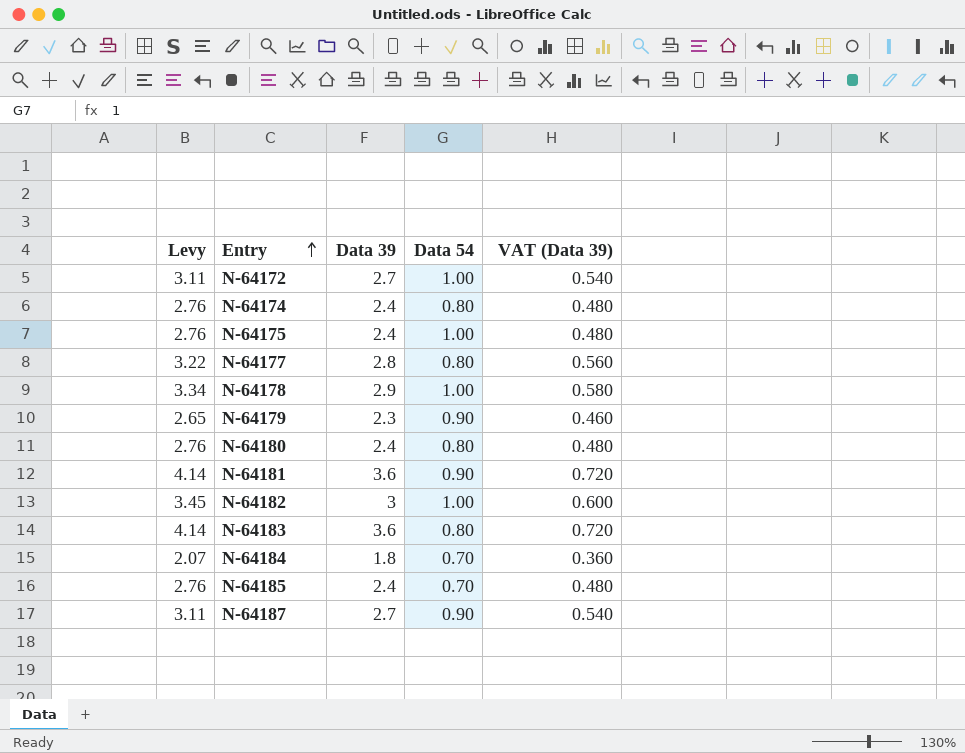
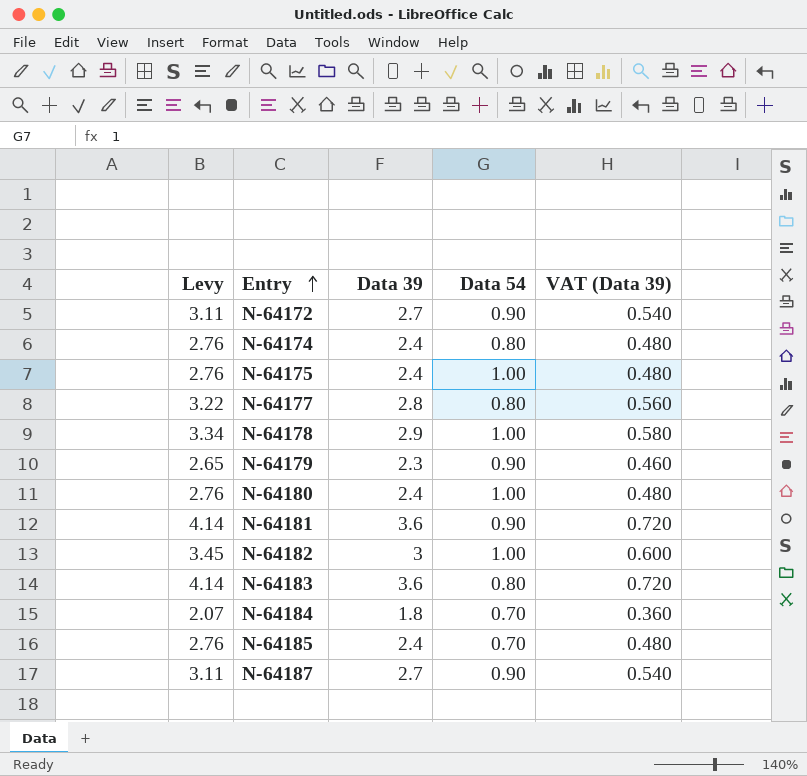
N-64172 | Data 54: 1.00 -> 0.90
N-64180 | Data 54: 0.80 -> 1.00

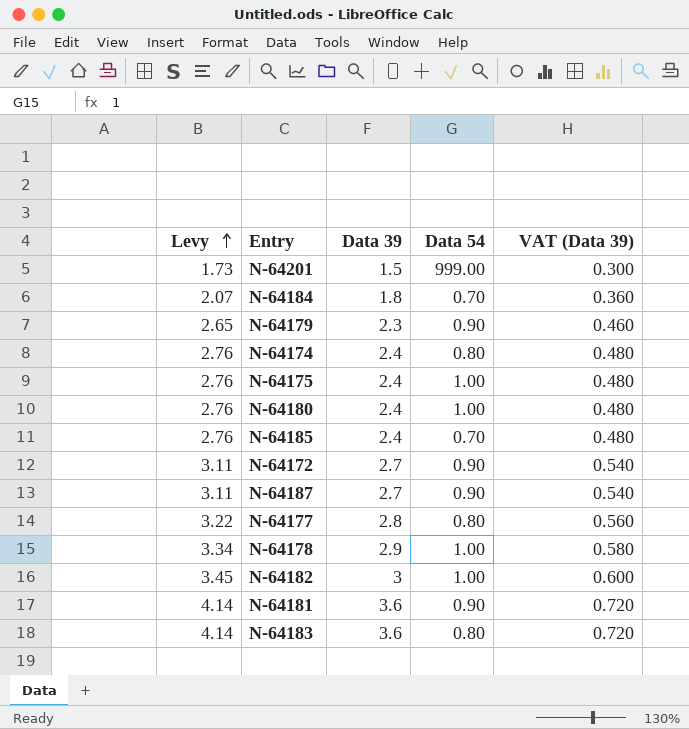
row order: Entry ascending -> Levy ascending
row N-64201: none -> 1.73 | 1.5 | 999.00 | 0.300

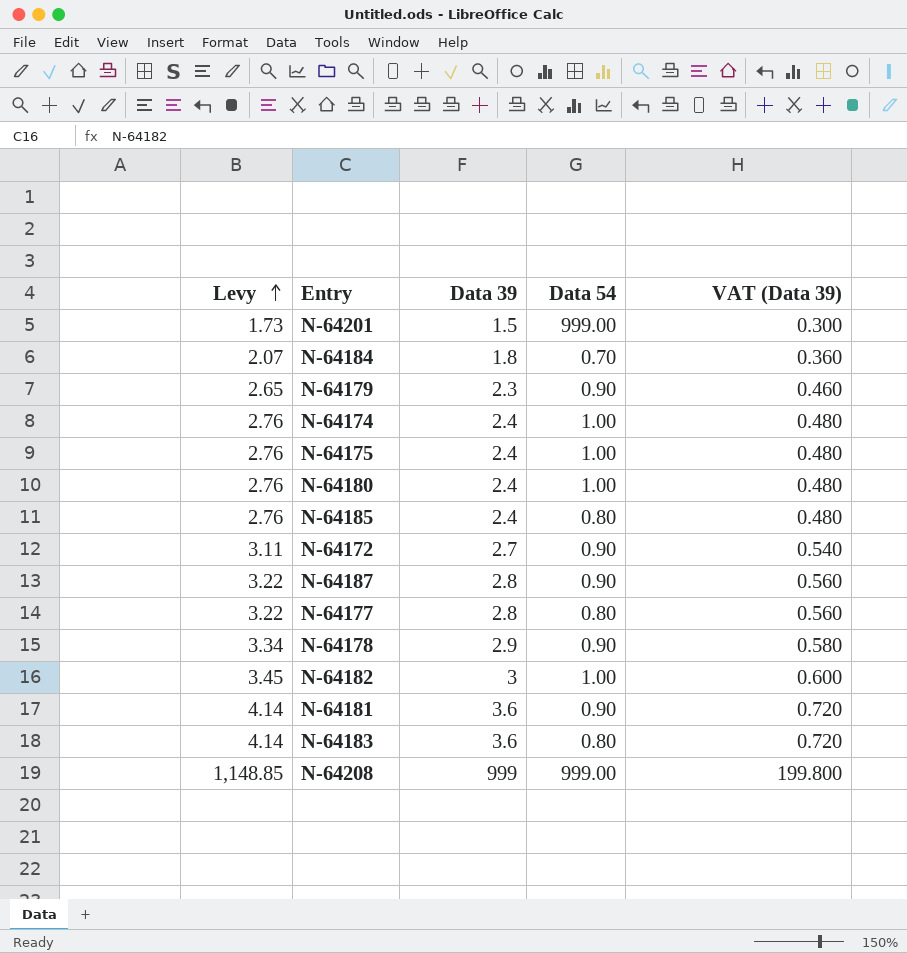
N-64174 | Data 54: 0.80 -> 1.00
N-64185 | Data 54: 0.70 -> 0.80
N-64187 | Levy: 3.11 -> 3.22
N-64187 | Data 39: 2.7 -> 2.8
N-64187 | VAT (Data 39): 0.540 -> 0.560
N-64178 | Data 54: 1.00 -> 0.90
row N-64208: none -> 1,148.85 | 999 | 999.00 | 199.800

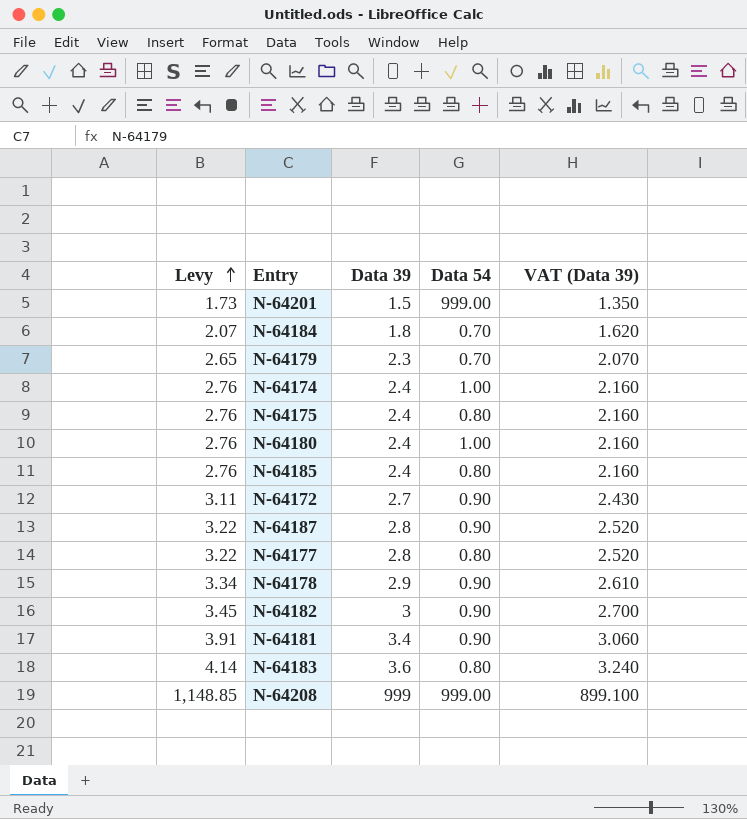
column VAT (Data 39) | formula: [Data 39] * 0.2 -> [Data 39] * 0.9
N-64179 | Data 54: 0.90 -> 0.70
N-64175 | Data 54: 1.00 -> 0.80
N-64182 | Data 54: 1.00 -> 0.90
N-64181 | Levy: 4.14 -> 3.91
N-64181 | Data 39: 3.6 -> 3.4

